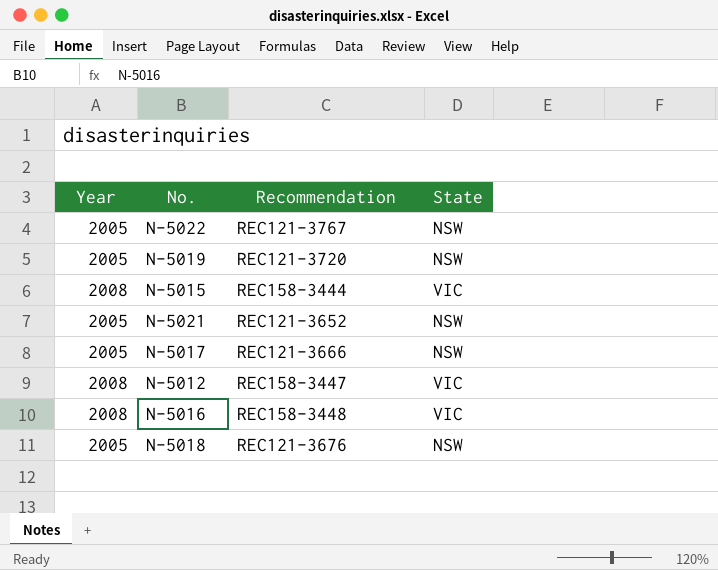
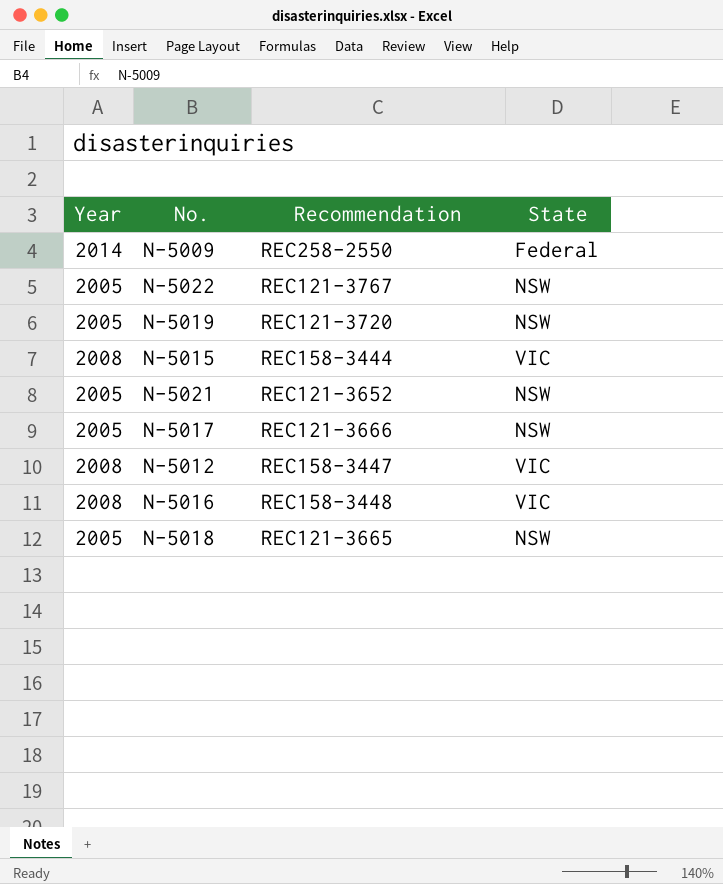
row N-5009: none -> 2014 | REC258-2550 | Federal
N-5018 | Recommendation: REC121-3676 -> REC121-3665

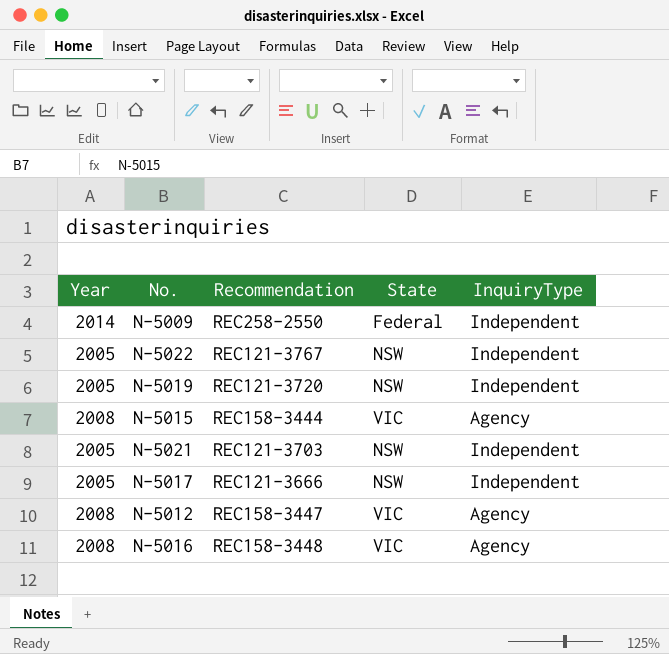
column InquiryType | position: none -> 5
row N-5018: 2005 | REC121-3665 | NSW -> none
N-5021 | Recommendation: REC121-3652 -> REC121-3703

